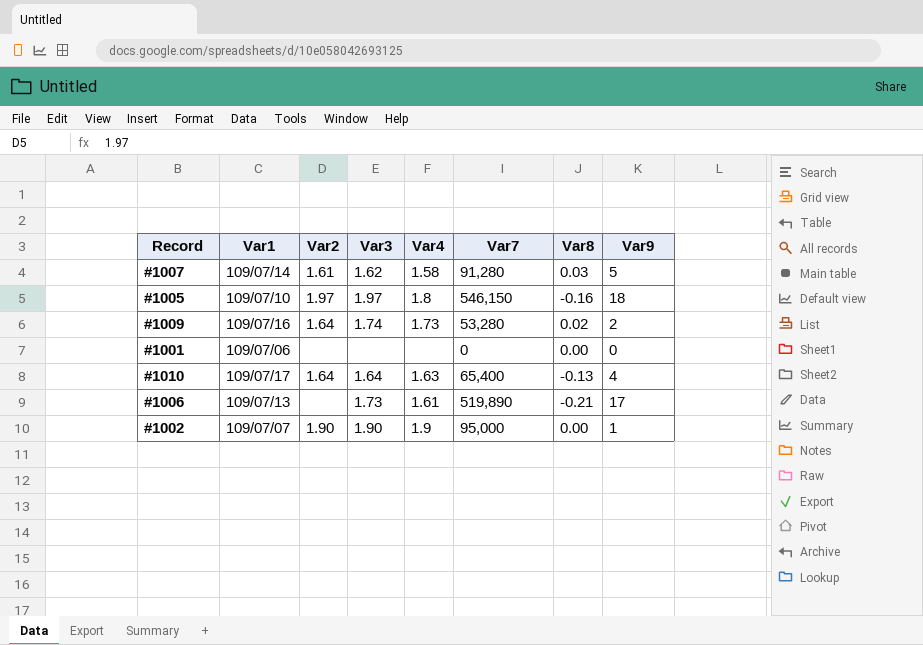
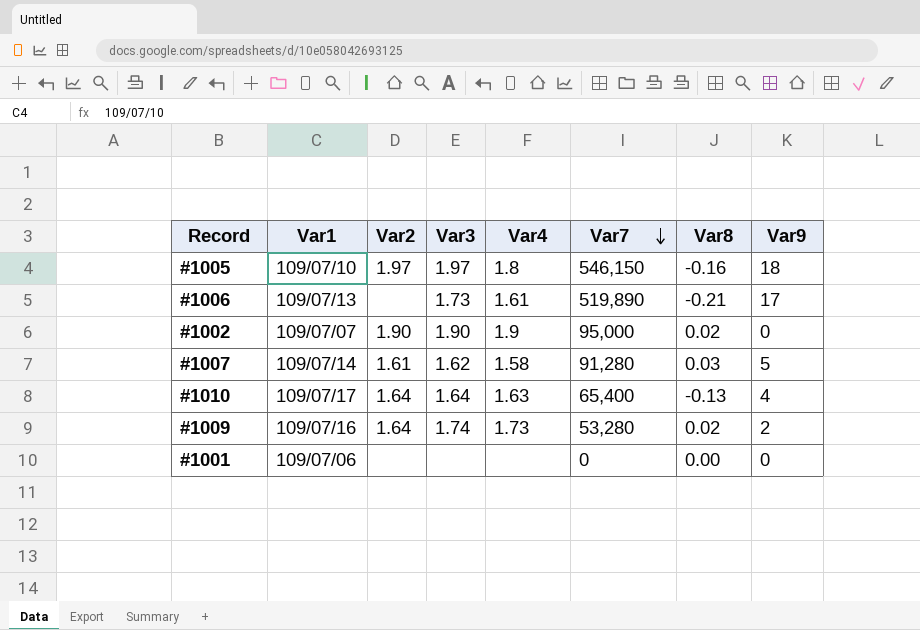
row order: none -> Var7 descending
#1002 | Var8: 0.00 -> 0.02
#1002 | Var9: 1 -> 0

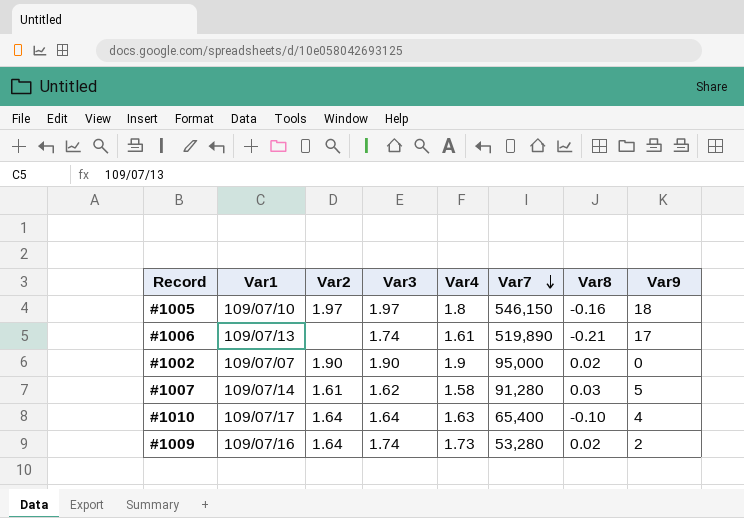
row #1001: 109/07/06 | none | none | none | 0 | 0.00 | 0 -> none
#1006 | Var3: 1.73 -> 1.74
#1010 | Var8: -0.13 -> -0.10

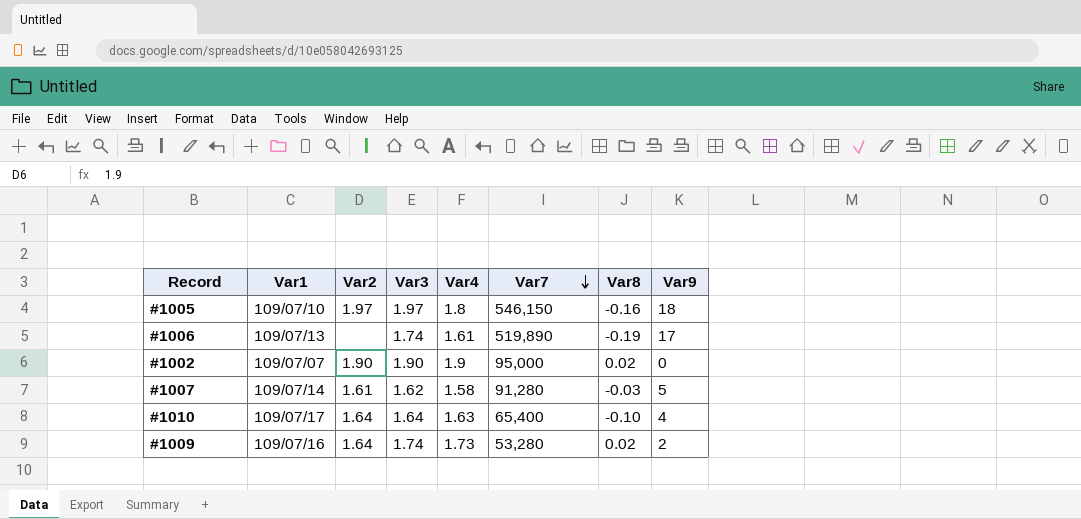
#1006 | Var8: -0.21 -> -0.19
#1007 | Var8: 0.03 -> -0.03

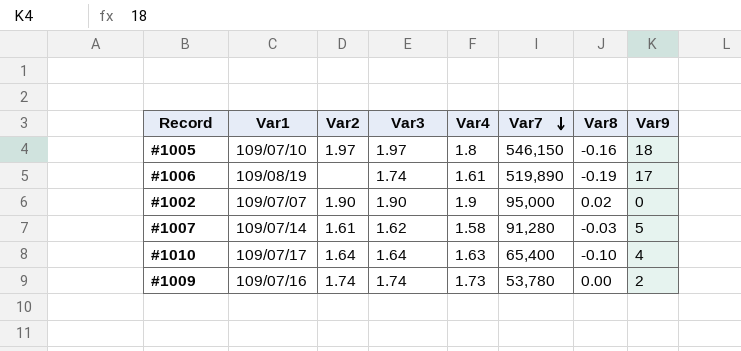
#1006 | Var1: 109/07/13 -> 109/08/19
#1009 | Var2: 1.64 -> 1.74
#1009 | Var7: 53,280 -> 53,780
#1009 | Var8: 0.02 -> 0.00

